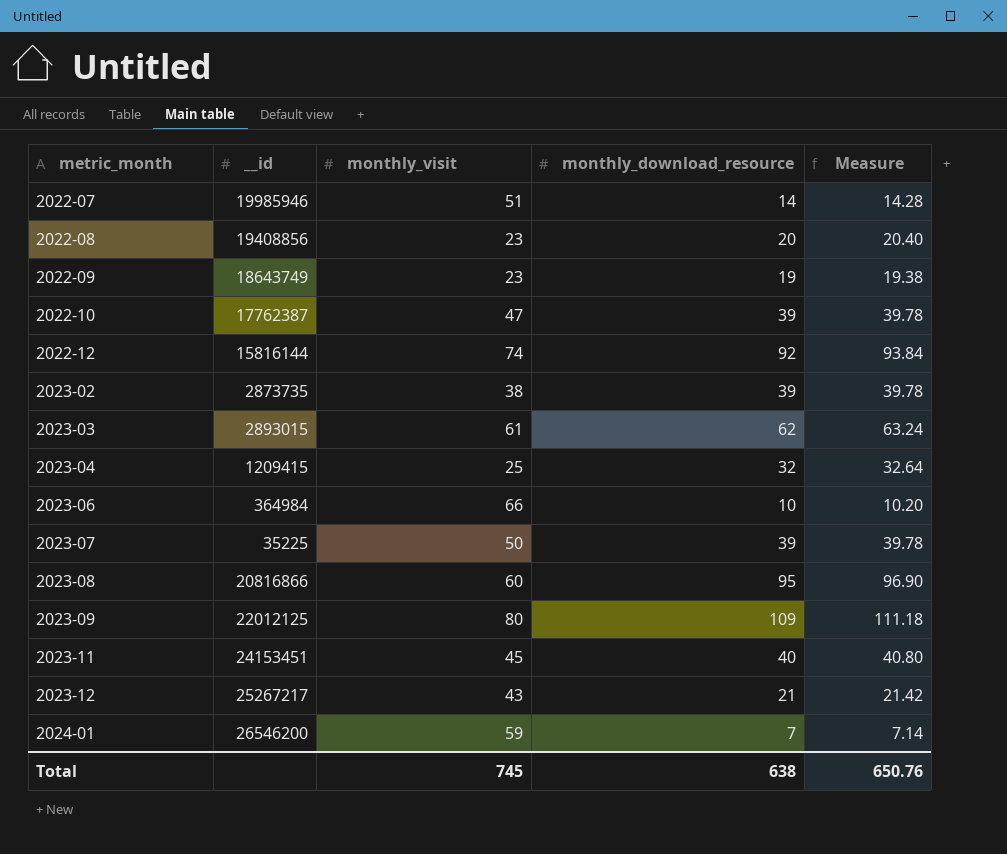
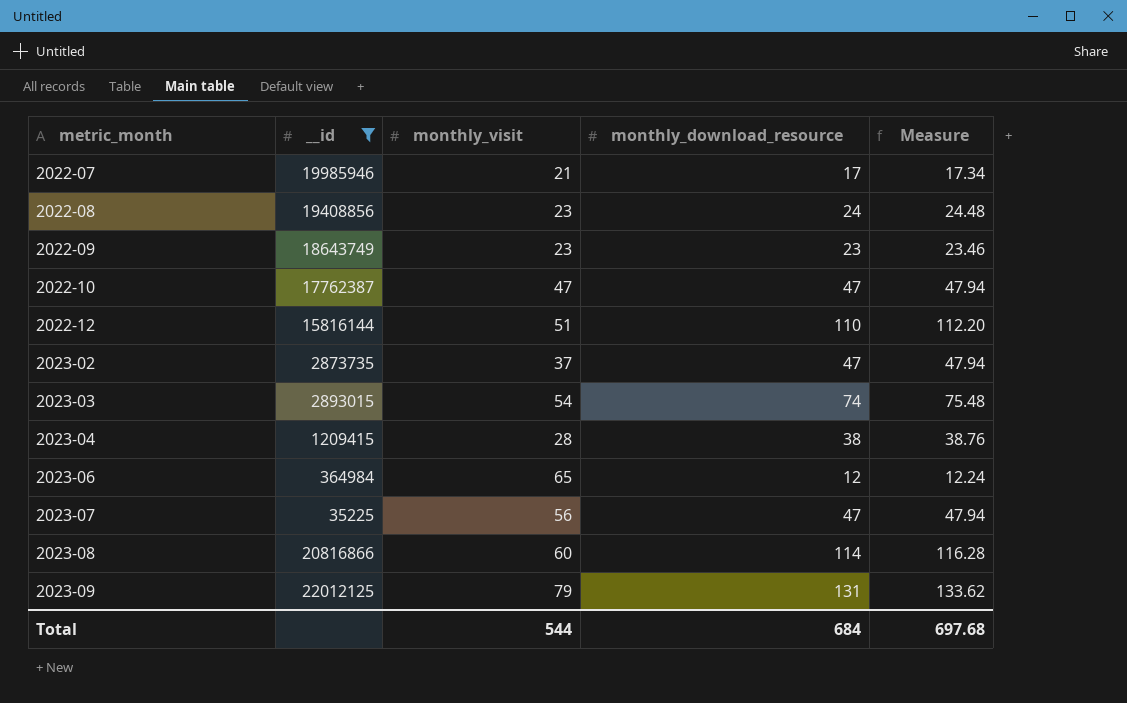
filter: none -> __id <= 22012125
2022-07 | monthly_visit: 51 -> 21
2022-07 | monthly_download_resource: 14 -> 17
2022-07 | Measure: 14.28 -> 17.34
2022-08 | monthly_download_resource: 20 -> 24
2022-08 | Measure: 20.40 -> 24.48
2022-09 | monthly_download_resource: 19 -> 23
2022-09 | Measure: 19.38 -> 23.46
2022-10 | monthly_download_resource: 39 -> 47
2022-10 | Measure: 39.78 -> 47.94
2022-12 | monthly_visit: 74 -> 51
2022-12 | monthly_download_resource: 92 -> 110
2022-12 | Measure: 93.84 -> 112.20
2023-02 | monthly_visit: 38 -> 37
2023-02 | monthly_download_resource: 39 -> 47
2023-02 | Measure: 39.78 -> 47.94
2023-03 | monthly_visit: 61 -> 54
2023-03 | monthly_download_resource: 62 -> 74
2023-03 | Measure: 63.24 -> 75.48
2023-04 | monthly_visit: 25 -> 28
2023-04 | monthly_download_resource: 32 -> 38
2023-04 | Measure: 32.64 -> 38.76
2023-06 | monthly_visit: 66 -> 65
2023-06 | monthly_download_resource: 10 -> 12
2023-06 | Measure: 10.20 -> 12.24
2023-07 | monthly_visit: 50 -> 56
2023-07 | monthly_download_resource: 39 -> 47
2023-07 | Measure: 39.78 -> 47.94
2023-08 | monthly_download_resource: 95 -> 114
2023-08 | Measure: 96.90 -> 116.28
2023-09 | monthly_visit: 80 -> 79
2023-09 | monthly_download_resource: 109 -> 131
2023-09 | Measure: 111.18 -> 133.62
Total | monthly_visit: 745 -> 544
Total | monthly_download_resource: 638 -> 684
Total | Measure: 650.76 -> 697.68

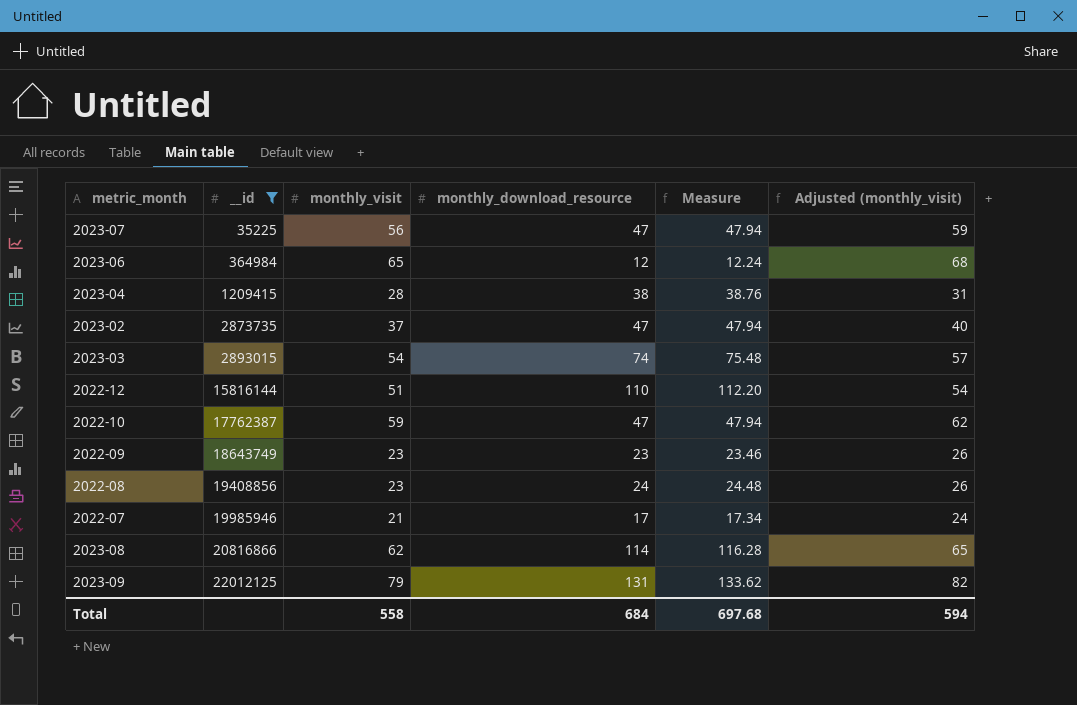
row order: metric_month ascending -> __id ascending
column Adjusted (monthly_visit) | formula: none -> [monthly_visit] + 3
2022-10 | monthly_visit: 47 -> 59
2023-08 | monthly_visit: 60 -> 62
Total | monthly_visit: 544 -> 558

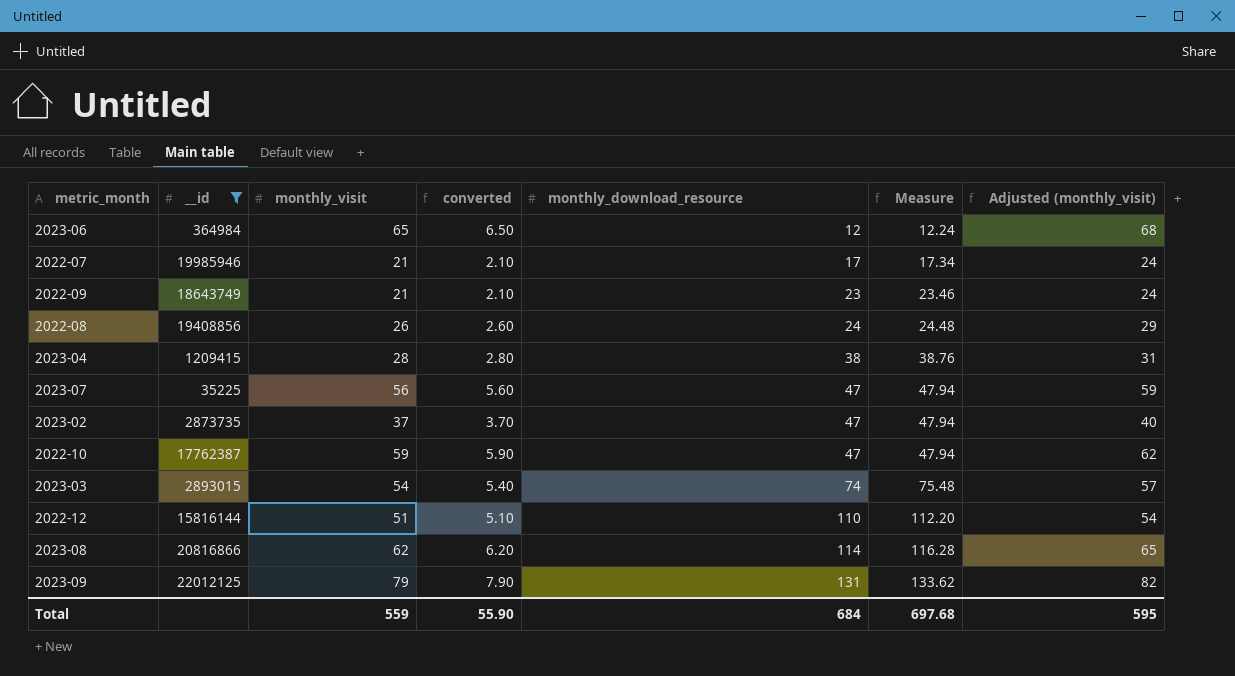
row order: __id ascending -> monthly_download_resource ascending
column converted | formula: none -> [monthly_visit] * 0.1
2022-09 | monthly_visit: 23 -> 21
2022-09 | Adjusted (monthly_visit): 26 -> 24
2022-08 | monthly_visit: 23 -> 26
2022-08 | Adjusted (monthly_visit): 26 -> 29
Total | monthly_visit: 558 -> 559
Total | Adjusted (monthly_visit): 594 -> 595

